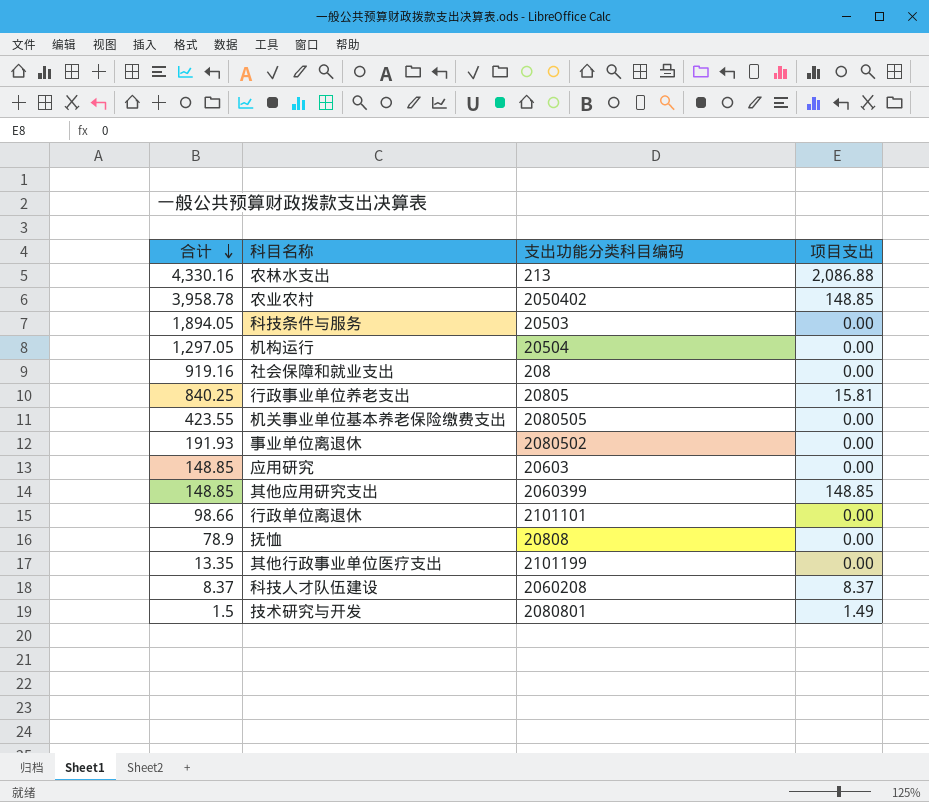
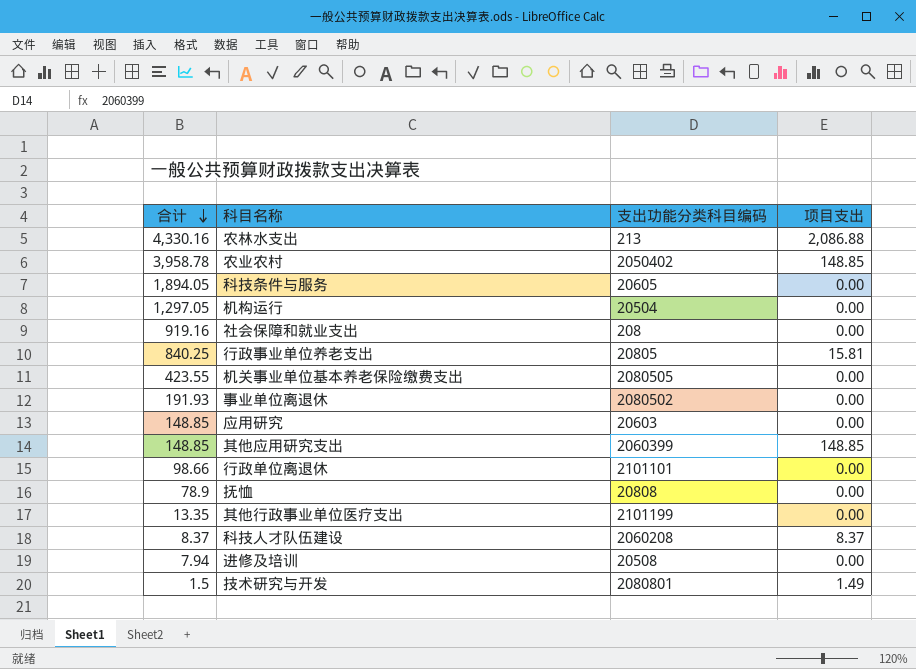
科技条件与服务 | 支出功能分类科目编码: 20503 -> 20605
row 进修及培训: none -> 7.94 | 20508 | 0.00

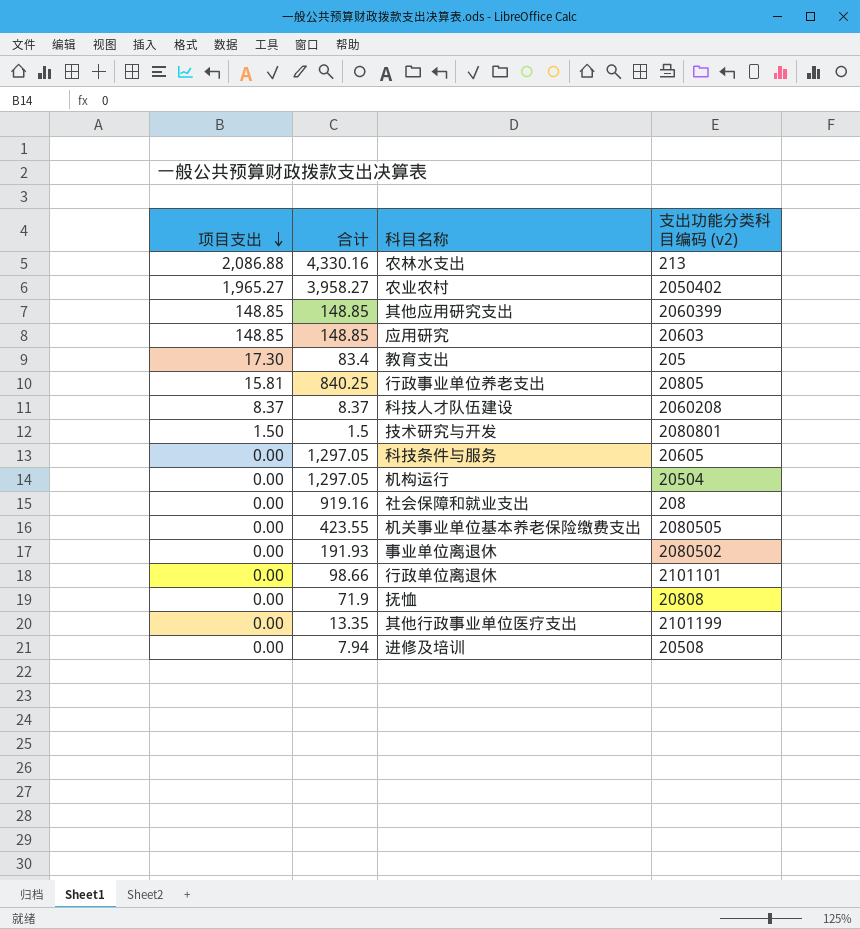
row order: 合计 descending -> 项目支出 descending
column 项目支出 | position: 4 -> 1
column name: 支出功能分类科目编码 -> 支出功能分类科目编码 (v2)
农业农村 | 项目支出: 148.85 -> 1,965.27
农业农村 | 合计: 3,958.78 -> 3,958.27
应用研究 | 项目支出: 0.00 -> 148.85
row 教育支出: none -> 17.30 | 83.4 | 205
技术研究与开发 | 项目支出: 1.49 -> 1.50
科技条件与服务 | 合计: 1,894.05 -> 1,297.05
抚恤 | 合计: 78.9 -> 71.9

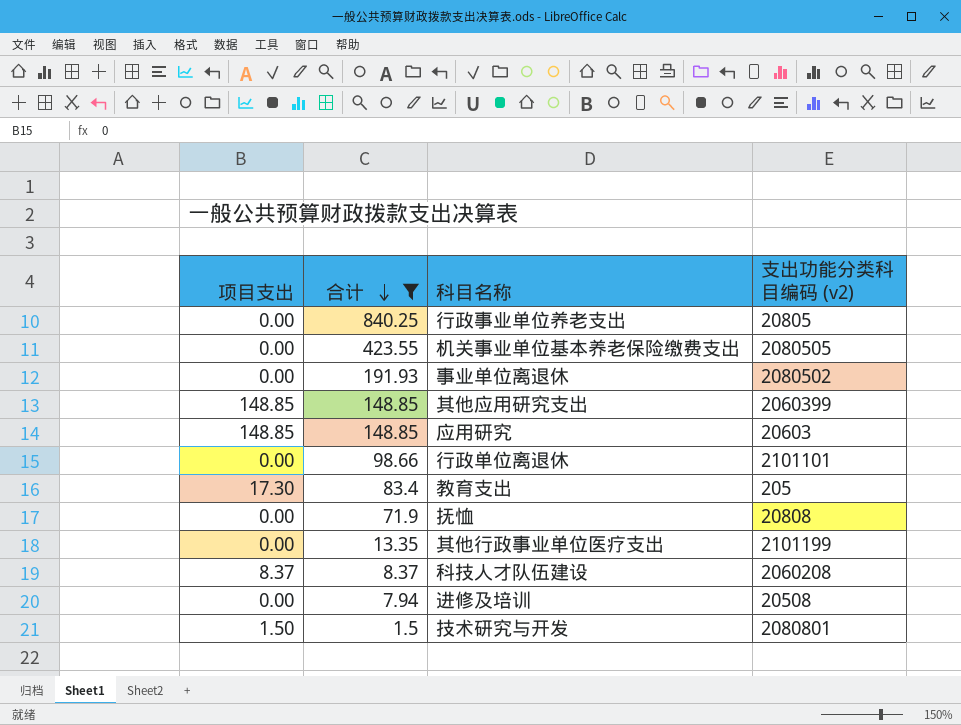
filter: none -> 合计 <= 840.25
row order: 项目支出 descending -> 合计 descending
行政事业单位养老支出 | 项目支出: 15.81 -> 0.00

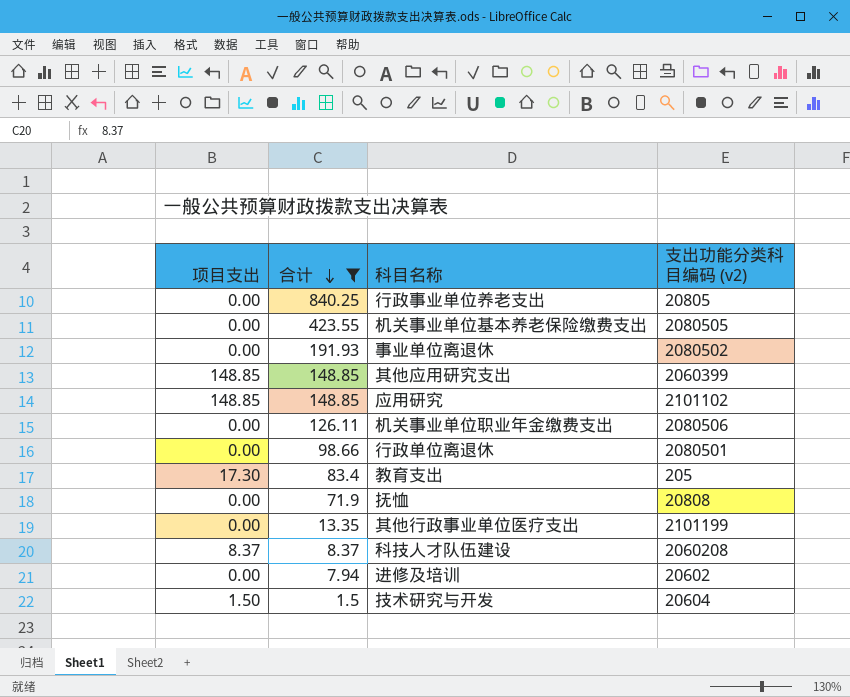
应用研究 | 支出功能分类科目编码 (v2): 20603 -> 2101102
row 机关事业单位职业年金缴费支出: none -> 0.00 | 126.11 | 2080506
行政单位离退休 | 支出功能分类科目编码 (v2): 2101101 -> 2080501
进修及培训 | 支出功能分类科目编码 (v2): 20508 -> 20602
技术研究与开发 | 支出功能分类科目编码 (v2): 2080801 -> 20604

